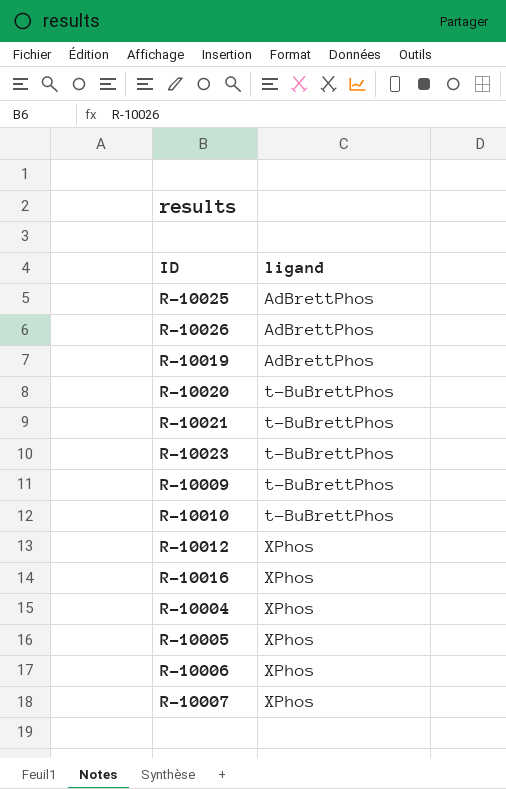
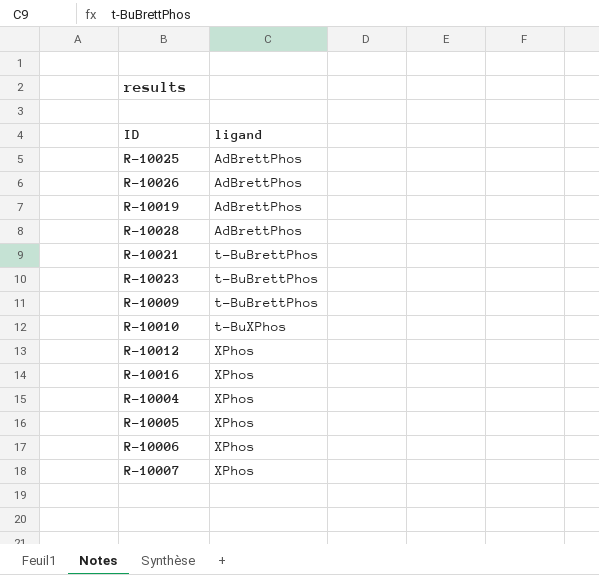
row R-10020: t-BuBrettPhos -> none
row R-10028: none -> AdBrettPhos
R-10010 | ligand: t-BuBrettPhos -> t-BuXPhos

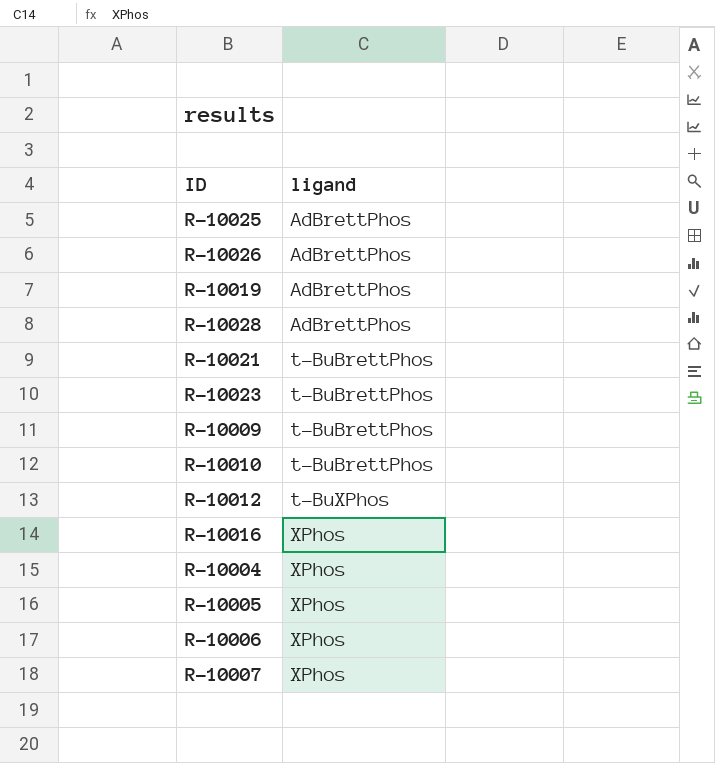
R-10010 | ligand: t-BuXPhos -> t-BuBrettPhos
R-10012 | ligand: XPhos -> t-BuXPhos

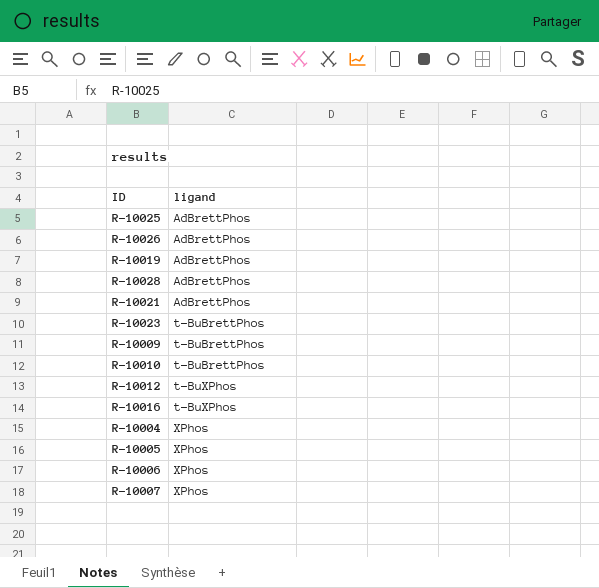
R-10021 | ligand: t-BuBrettPhos -> AdBrettPhos
R-10016 | ligand: XPhos -> t-BuXPhos

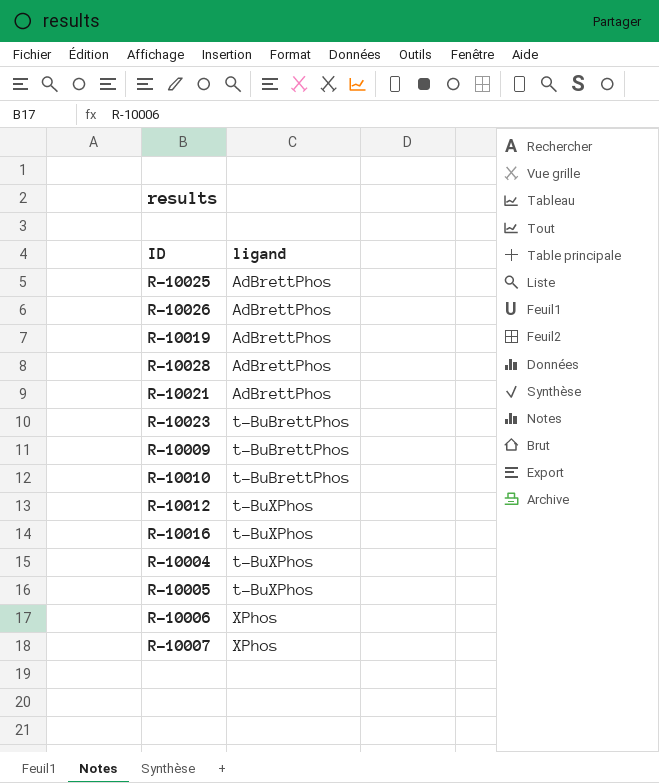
R-10004 | ligand: XPhos -> t-BuXPhos
R-10005 | ligand: XPhos -> t-BuXPhos

